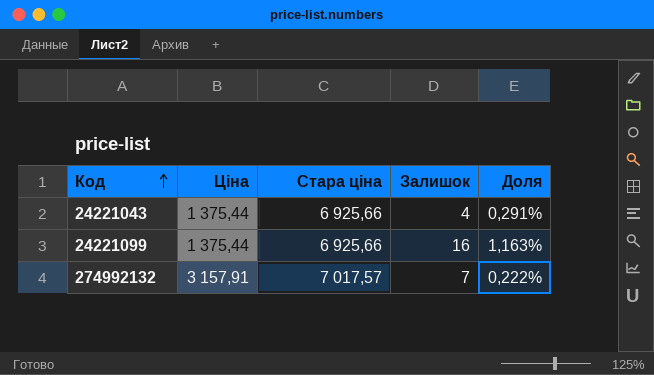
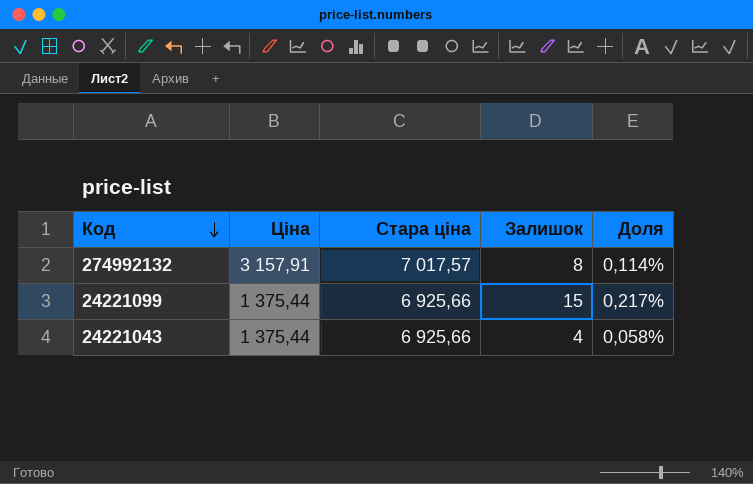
row order: Код ascending -> Код descending
column Доля | formula: [Залишок] / [Ціна] -> [Залишок] / [Стара ціна]
274992132 | Залишок: 7 -> 8
24221099 | Залишок: 16 -> 15

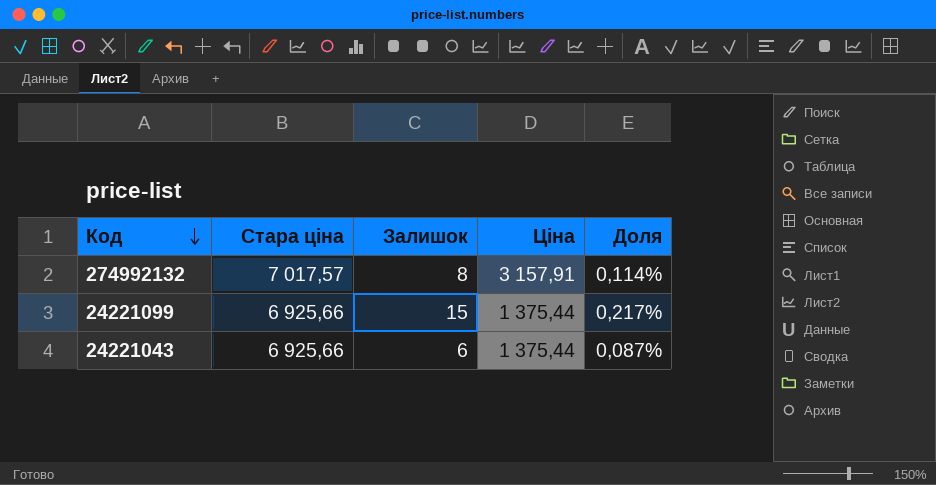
column Ціна | position: 2 -> 4
24221043 | Залишок: 4 -> 6
24221043 | Доля: 0,058% -> 0,087%

